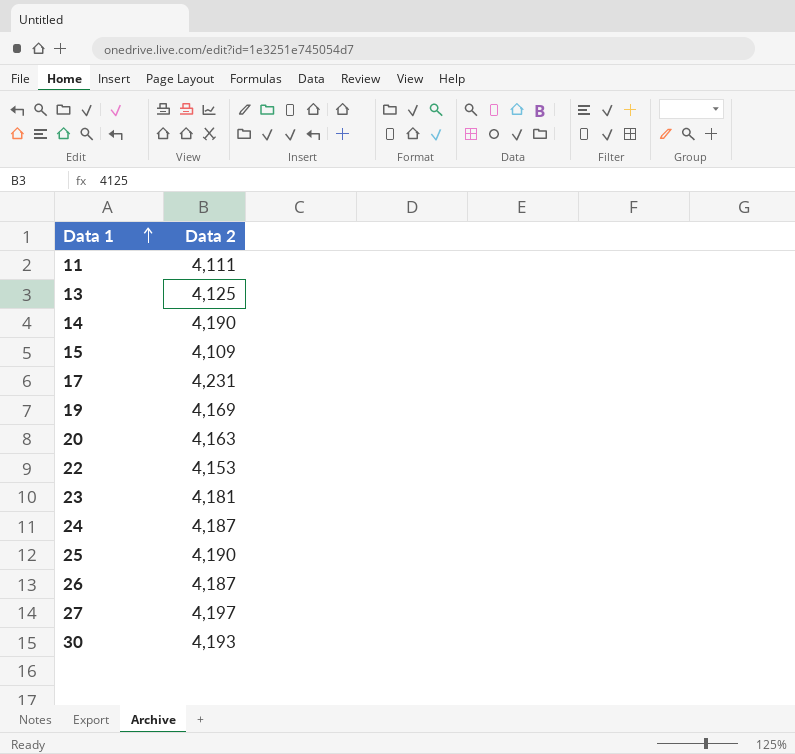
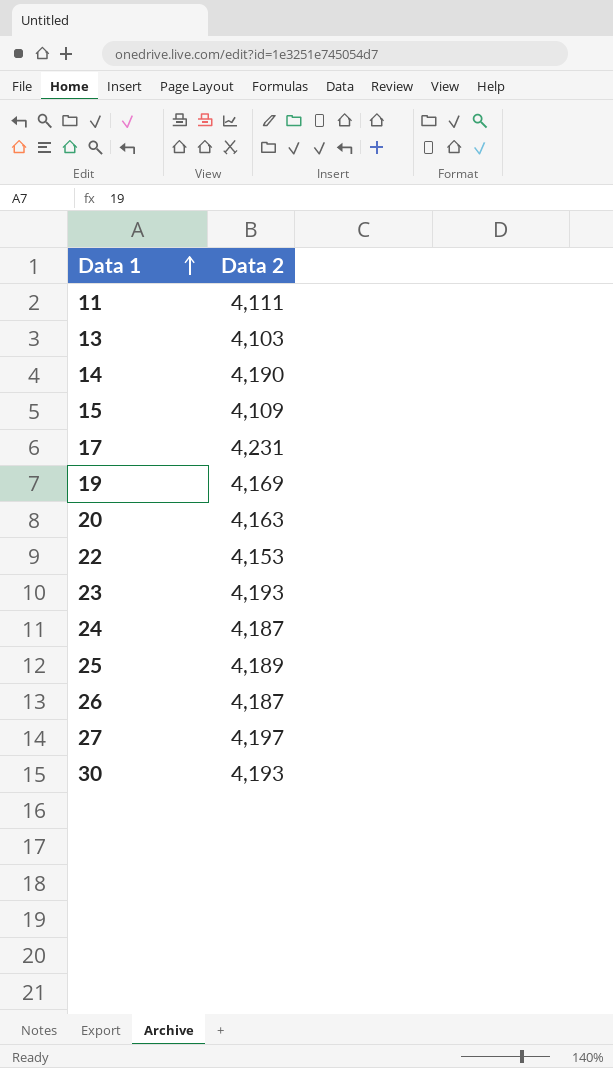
13 | Data 2: 4,125 -> 4,103
23 | Data 2: 4,181 -> 4,193
25 | Data 2: 4,190 -> 4,189

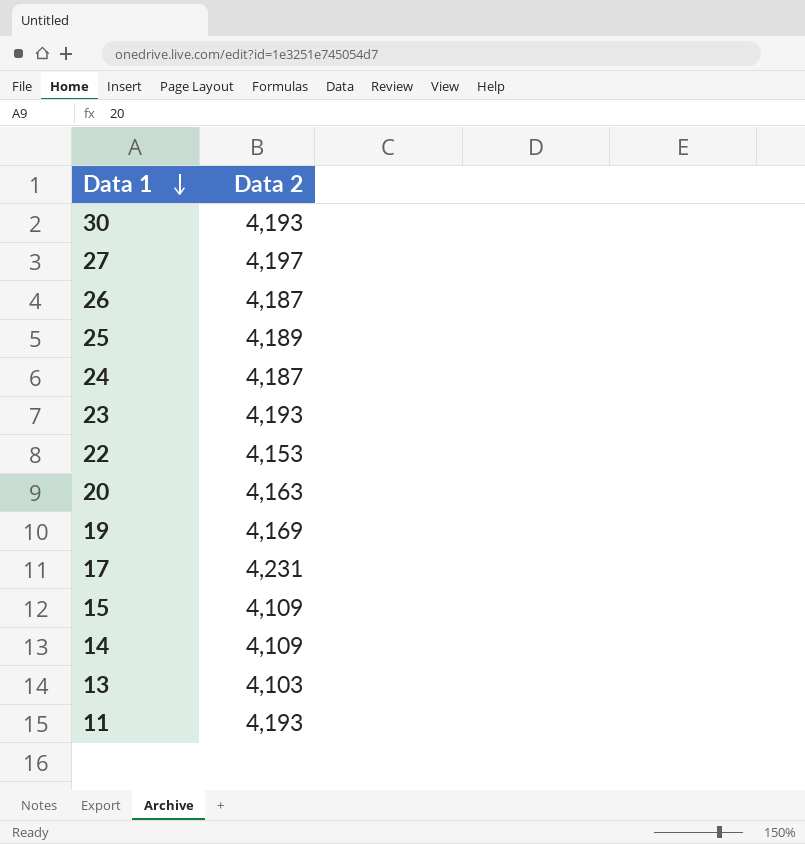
row order: Data 1 ascending -> Data 1 descending
14 | Data 2: 4,190 -> 4,109
11 | Data 2: 4,111 -> 4,193

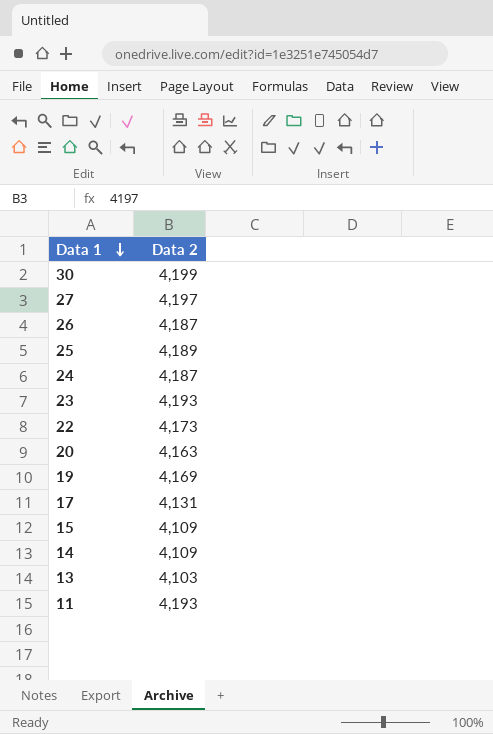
30 | Data 2: 4,193 -> 4,199
22 | Data 2: 4,153 -> 4,173
17 | Data 2: 4,231 -> 4,131

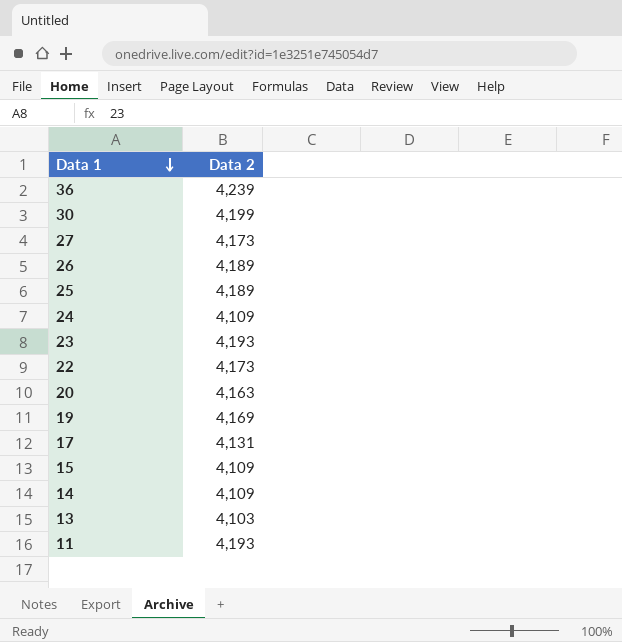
row 36: none -> 4,239
27 | Data 2: 4,197 -> 4,173
26 | Data 2: 4,187 -> 4,189
24 | Data 2: 4,187 -> 4,109

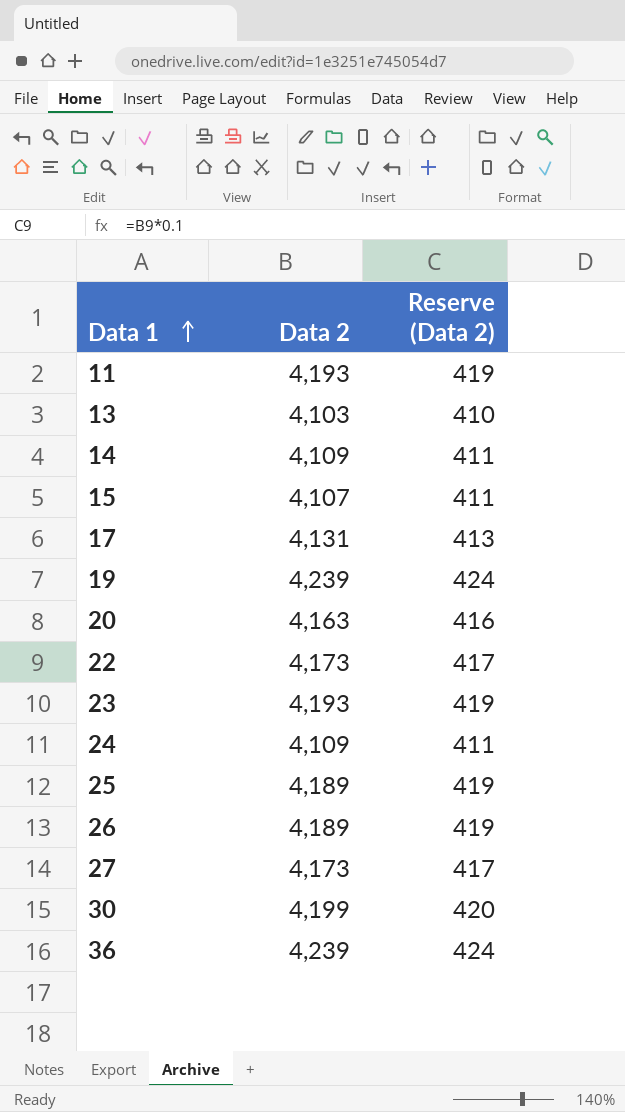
row order: Data 1 descending -> Data 1 ascending
column Reserve (Data 2) | formula: none -> [Data 2] * 0.1
15 | Data 2: 4,109 -> 4,107
19 | Data 2: 4,169 -> 4,239

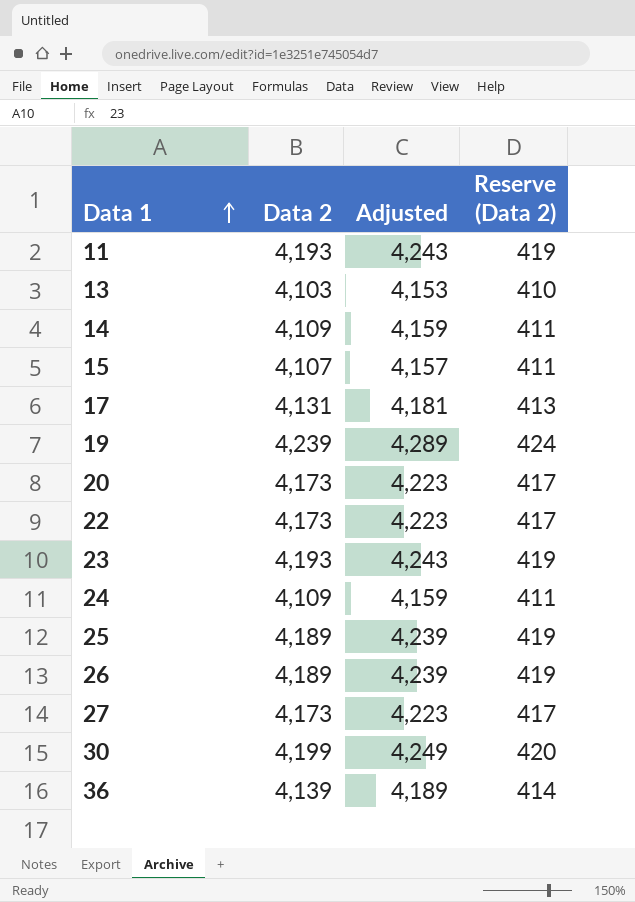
column Adjusted | formula: none -> [Data 2] + 50
20 | Data 2: 4,163 -> 4,173
20 | Reserve (Data 2): 416 -> 417
36 | Data 2: 4,239 -> 4,139
36 | Reserve (Data 2): 424 -> 414

